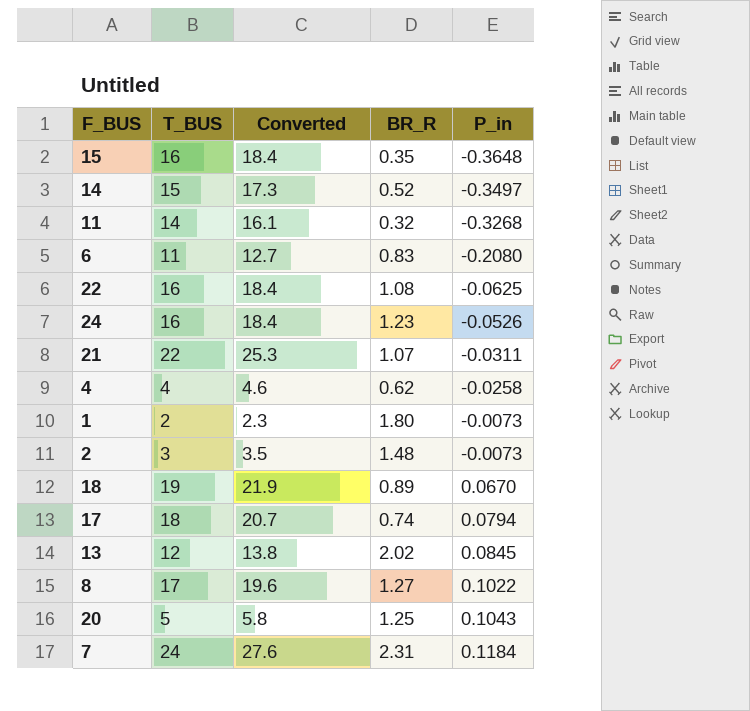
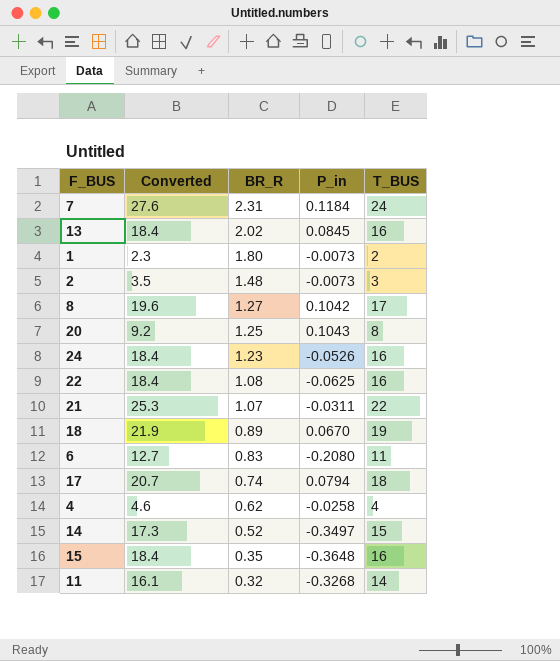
row order: P_in ascending -> BR_R descending
column T_BUS | position: 2 -> 5
13 | Converted: 13.8 -> 18.4
13 | T_BUS: 12 -> 16
8 | P_in: 0.1022 -> 0.1042
20 | Converted: 5.8 -> 9.2
20 | T_BUS: 5 -> 8

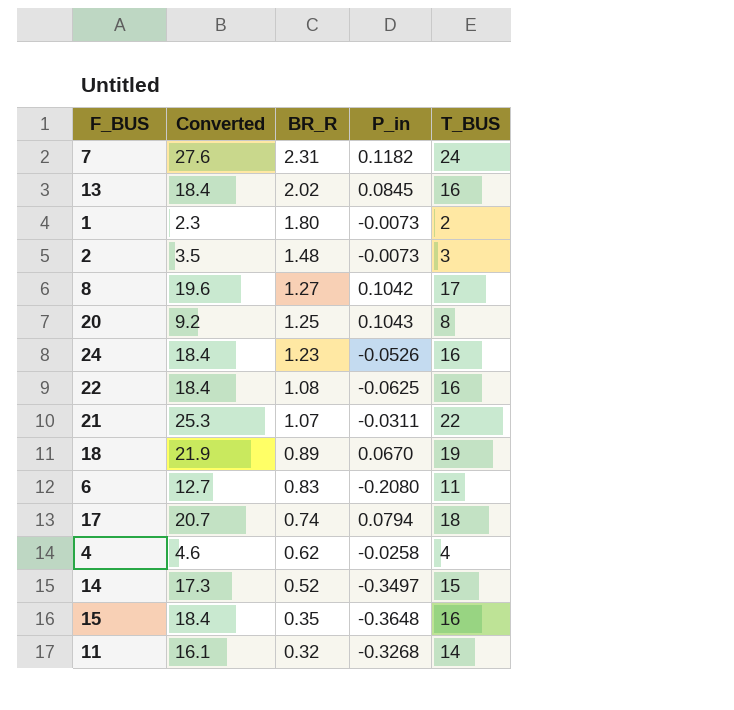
7 | P_in: 0.1184 -> 0.1182

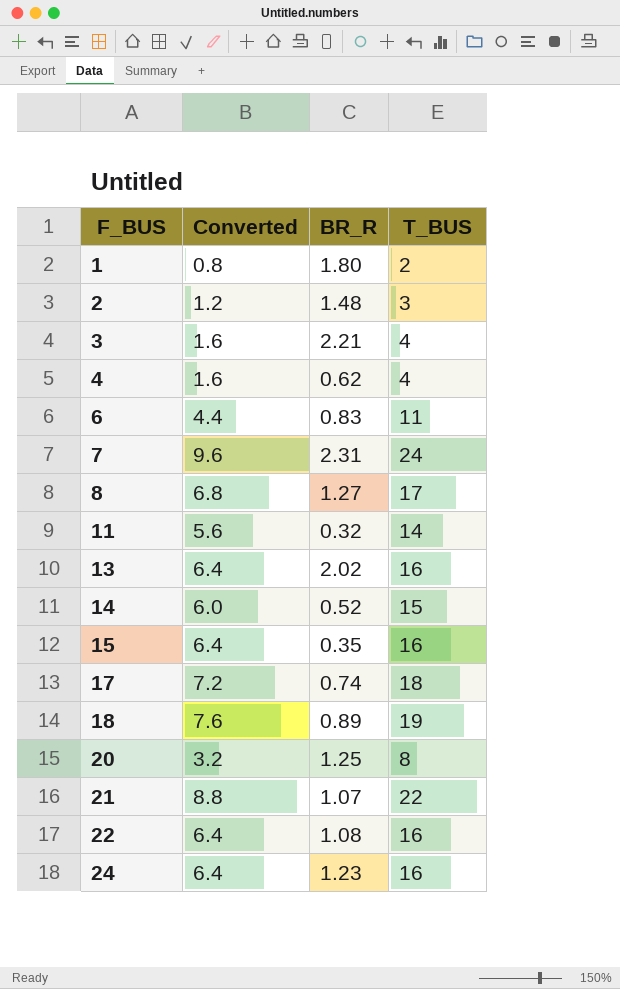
row order: BR_R descending -> F_BUS ascending
column P_in | position: 4 -> none
column Converted | formula: [T_BUS] * 1.15 -> [T_BUS] * 0.4
row 3: none -> 1.6 | 2.21 | 4

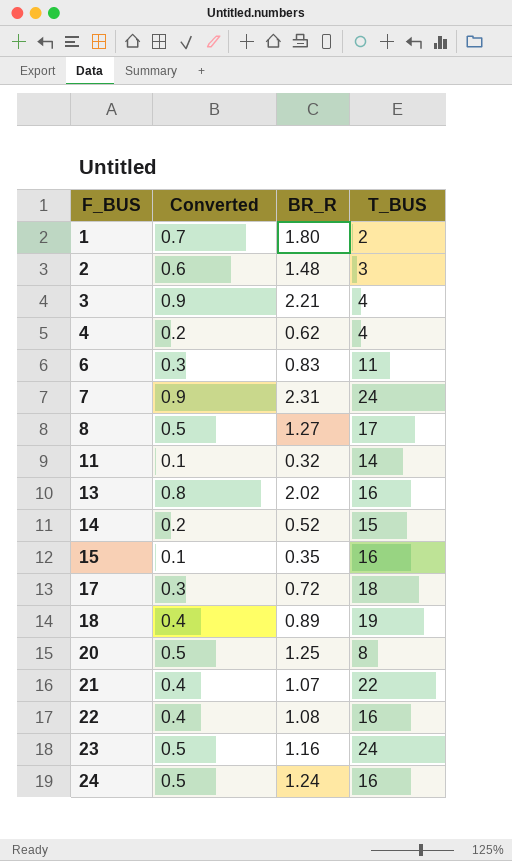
column Converted | formula: [T_BUS] * 0.4 -> [BR_R] * 0.4
17 | BR_R: 0.74 -> 0.72
row 23: none -> 0.5 | 1.16 | 24
24 | BR_R: 1.23 -> 1.24

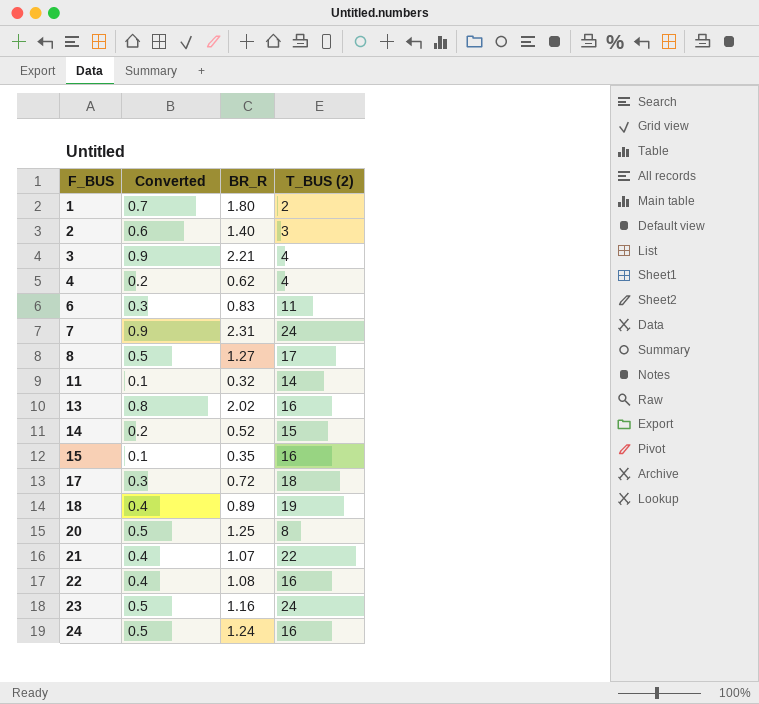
column name: T_BUS -> T_BUS (2)
2 | BR_R: 1.48 -> 1.40

